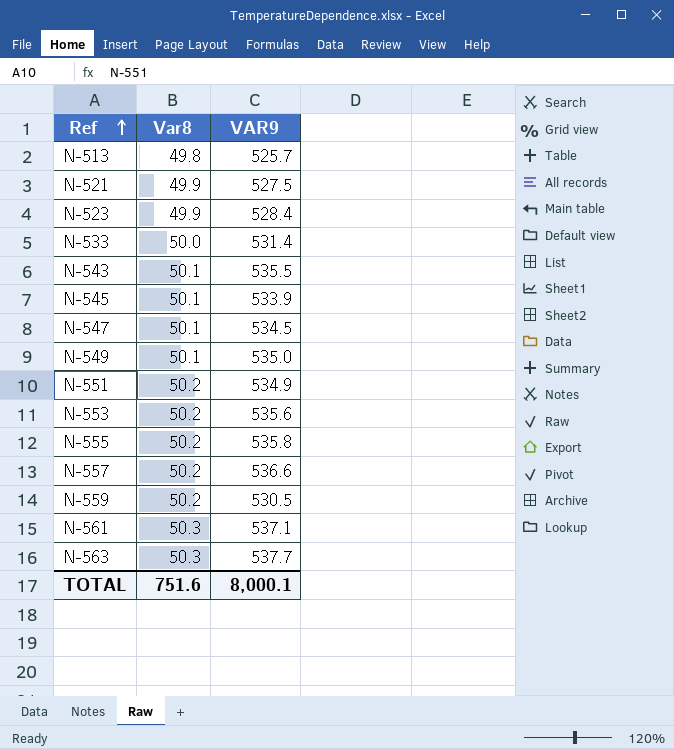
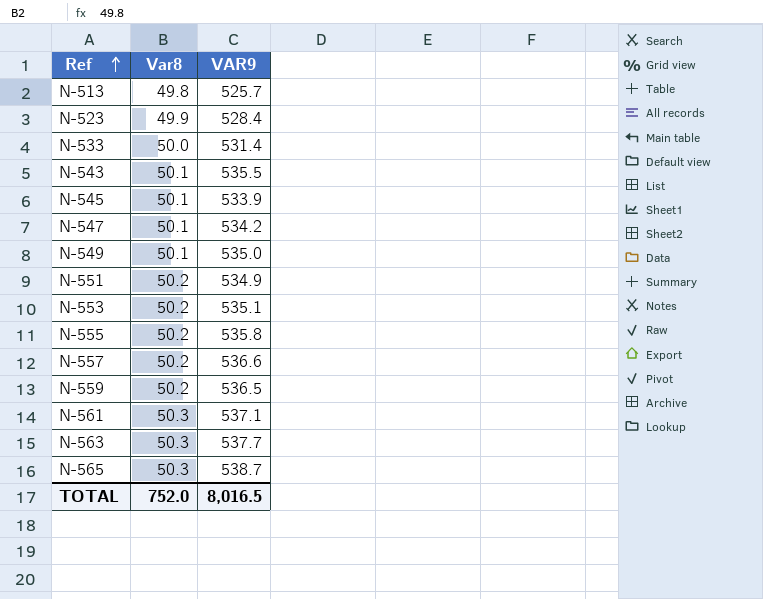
row N-521: 49.9 | 527.5 -> none
N-547 | VAR9: 534.5 -> 534.2
N-553 | VAR9: 535.6 -> 535.1
N-559 | VAR9: 530.5 -> 536.5
row N-565: none -> 50.3 | 538.7
TOTAL | Var8: 751.6 -> 752.0
TOTAL | VAR9: 8,000.1 -> 8,016.5

